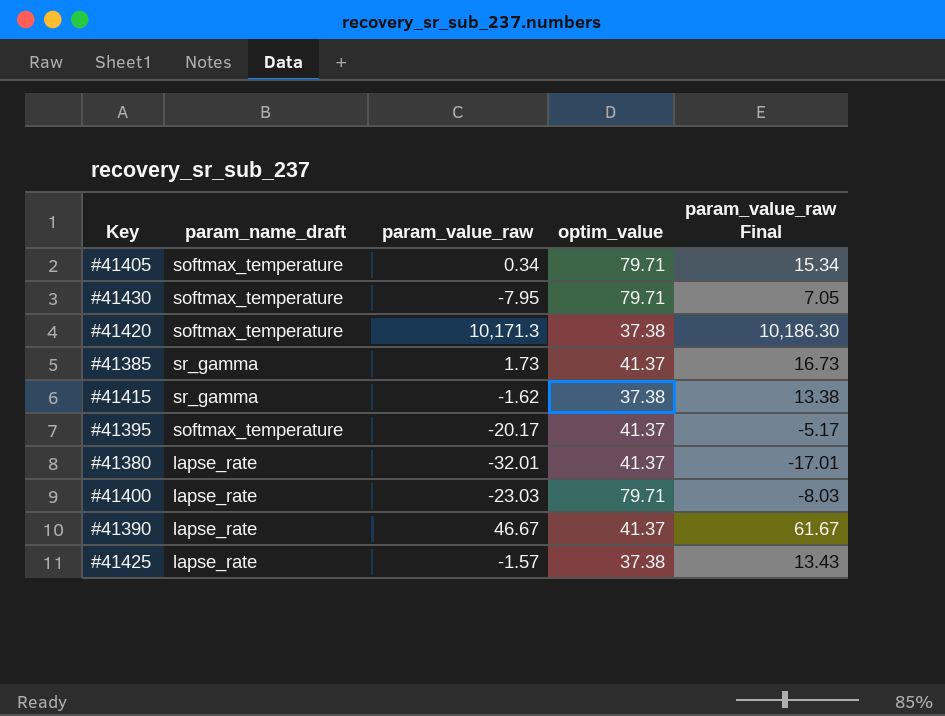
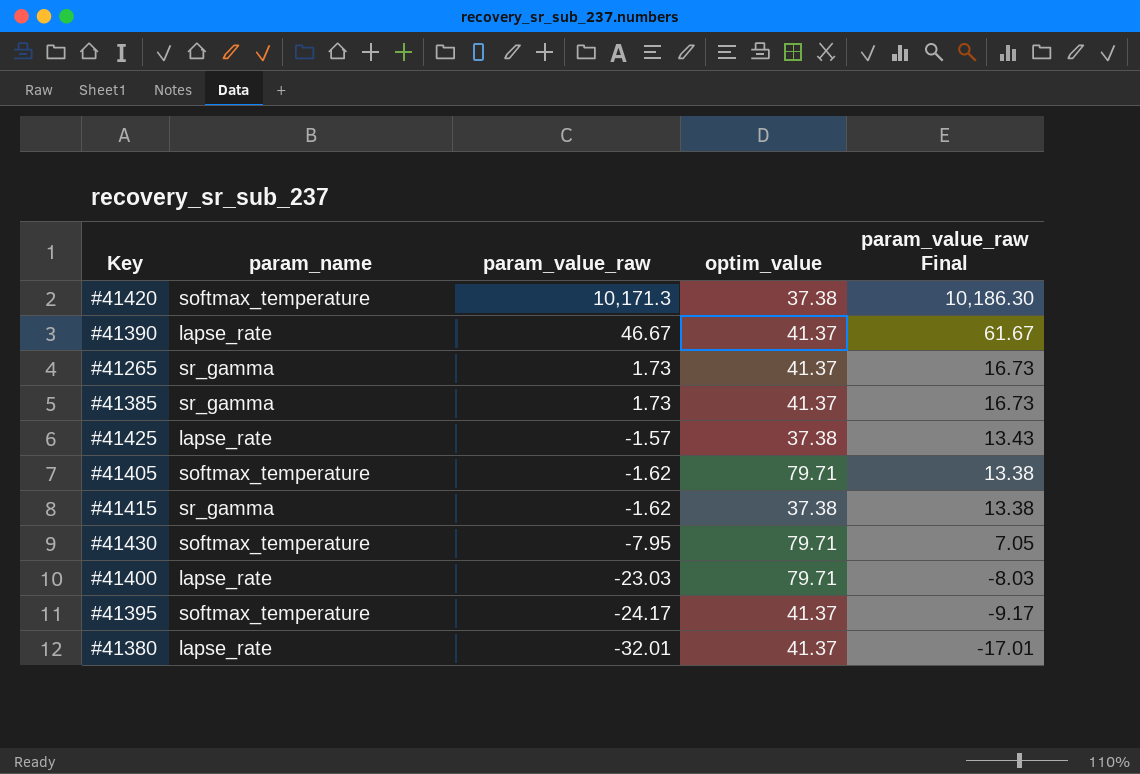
row order: none -> param_value_raw descending
column name: param_name_draft -> param_name
row #41265: none -> sr_gamma | 1.73 | 41.37 | 16.73
#41405 | param_value_raw: 0.34 -> -1.62
#41405 | param_value_raw Final: 15.34 -> 13.38
#41395 | param_value_raw: -20.17 -> -24.17
#41395 | param_value_raw Final: -5.17 -> -9.17

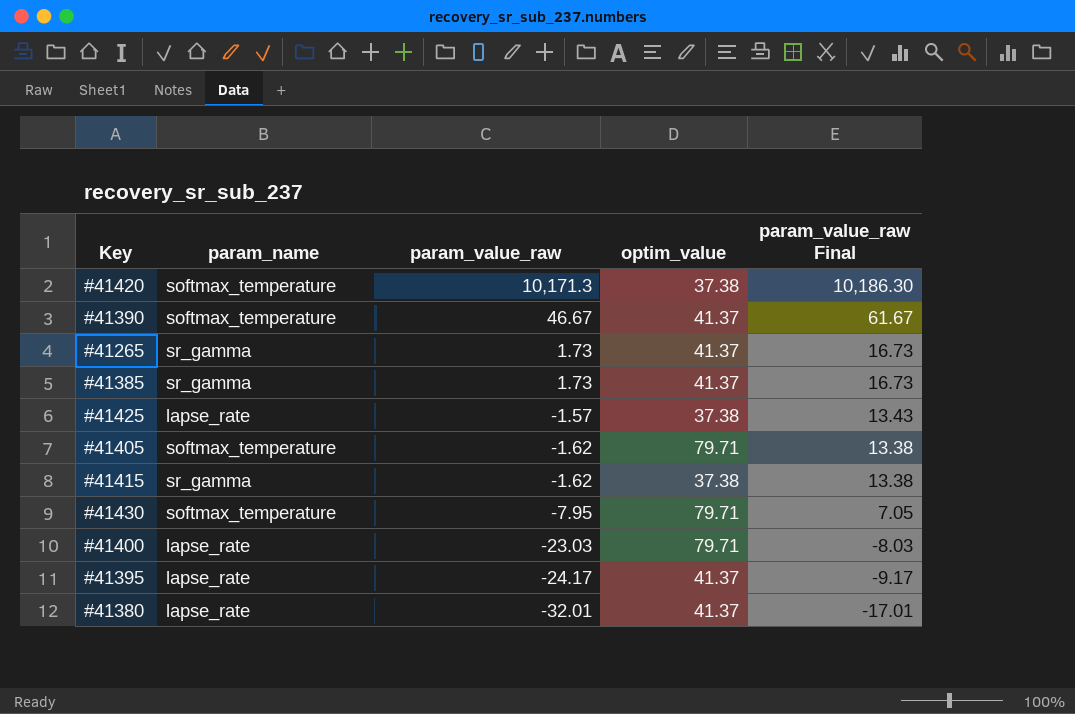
#41390 | param_name: lapse_rate -> softmax_temperature
#41395 | param_name: softmax_temperature -> lapse_rate

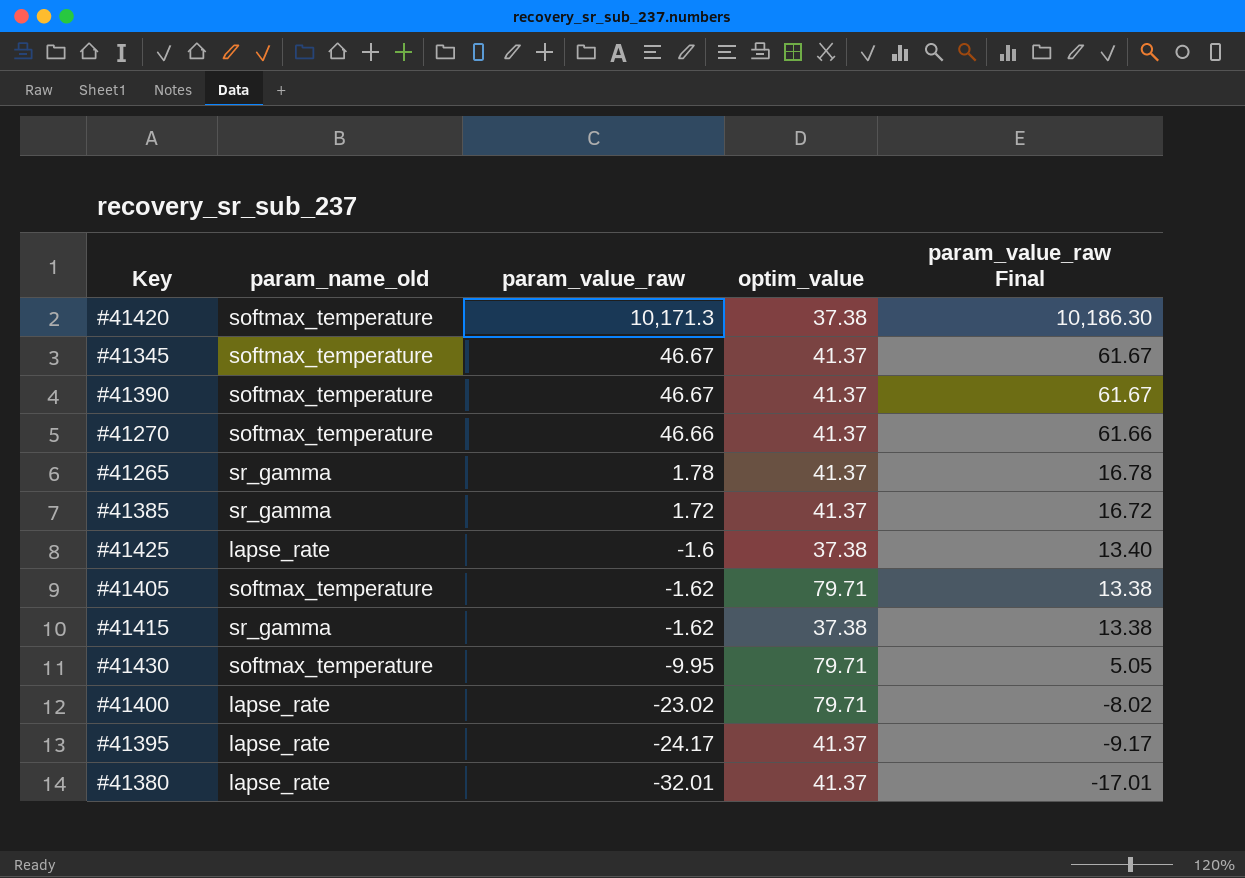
column name: param_name -> param_name_old
row #41345: none -> softmax_temperature | 46.67 | 41.37 | 61.67
row #41270: none -> softmax_temperature | 46.66 | 41.37 | 61.66
#41265 | param_value_raw: 1.73 -> 1.78
#41265 | param_value_raw Final: 16.73 -> 16.78
#41385 | param_value_raw: 1.73 -> 1.72
#41385 | param_value_raw Final: 16.73 -> 16.72
#41425 | param_value_raw: -1.57 -> -1.6
#41425 | param_value_raw Final: 13.43 -> 13.40
#41430 | param_value_raw: -7.95 -> -9.95
#41430 | param_value_raw Final: 7.05 -> 5.05
#41400 | param_value_raw: -23.03 -> -23.02
#41400 | param_value_raw Final: -8.03 -> -8.02

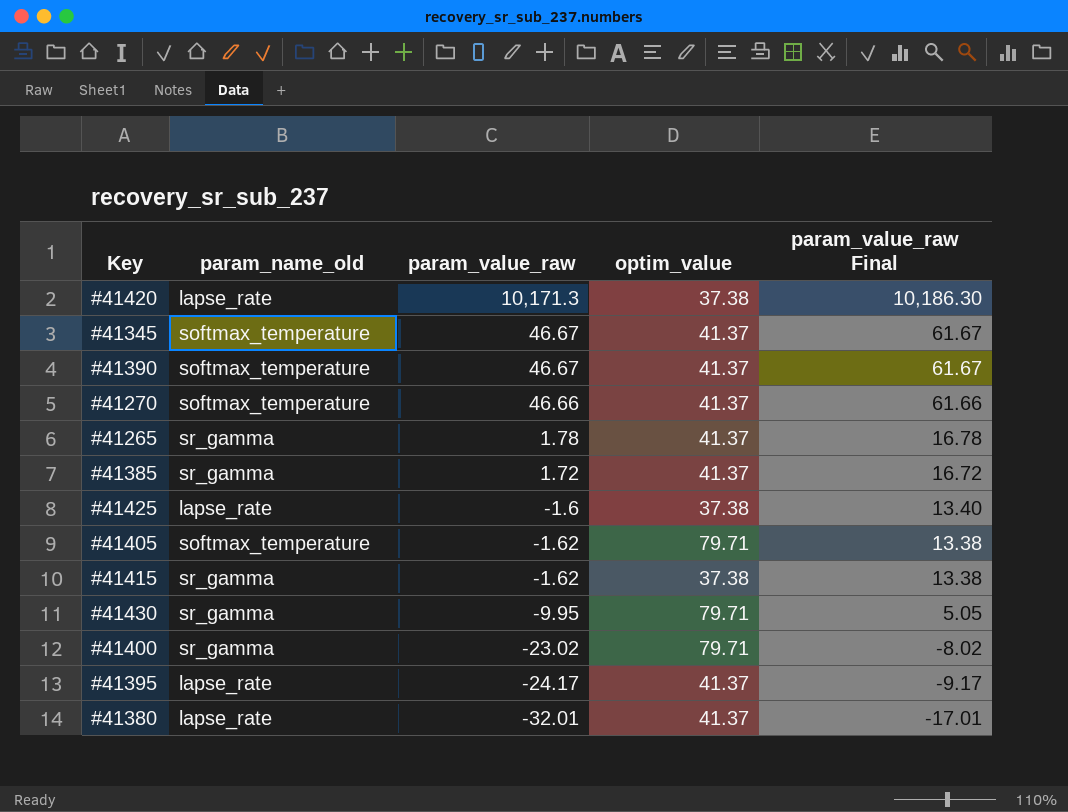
#41420 | param_name_old: softmax_temperature -> lapse_rate
#41430 | param_name_old: softmax_temperature -> sr_gamma
#41400 | param_name_old: lapse_rate -> sr_gamma

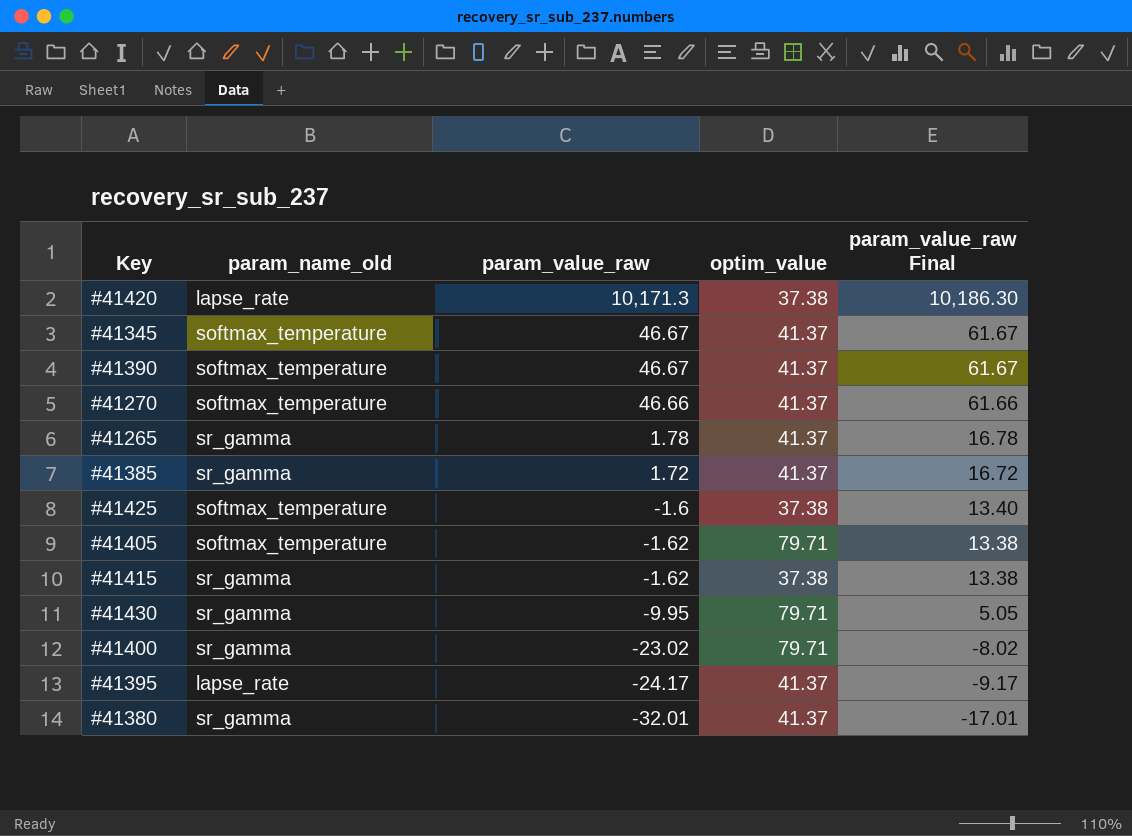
#41425 | param_name_old: lapse_rate -> softmax_temperature
#41380 | param_name_old: lapse_rate -> sr_gamma

